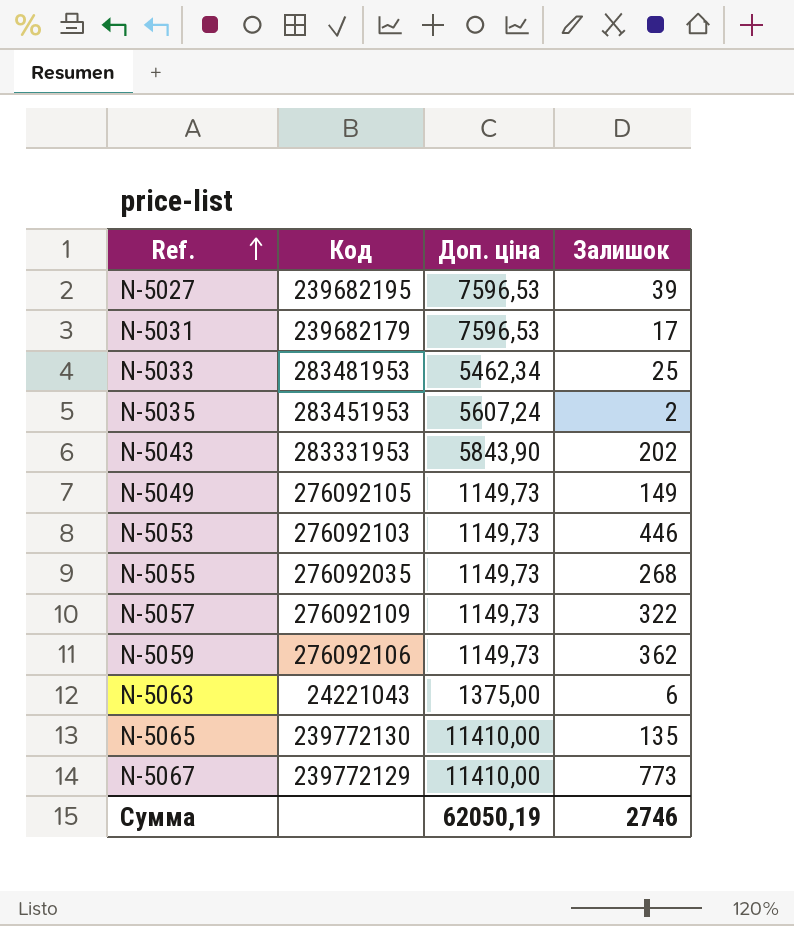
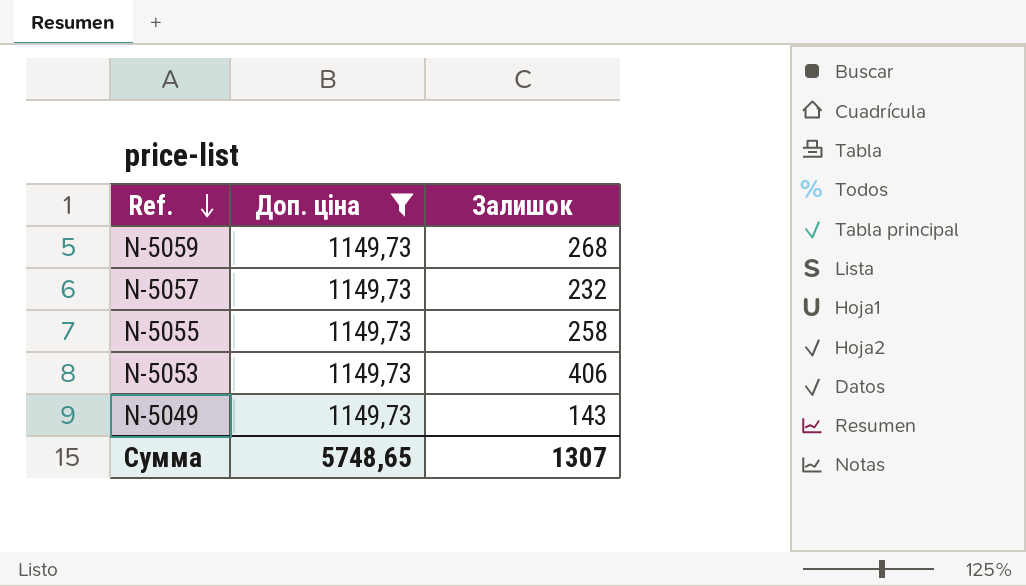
filter: none -> Доп. ціна = 1149,73
row order: Ref. ascending -> Ref. descending
column Код | position: 2 -> none
N-5059 | Залишок: 362 -> 268
N-5057 | Залишок: 322 -> 232
N-5055 | Залишок: 268 -> 258
N-5053 | Залишок: 446 -> 406
N-5049 | Залишок: 149 -> 143
Сумма | Доп. ціна: 62050,19 -> 5748,65
Сумма | Залишок: 2746 -> 1307

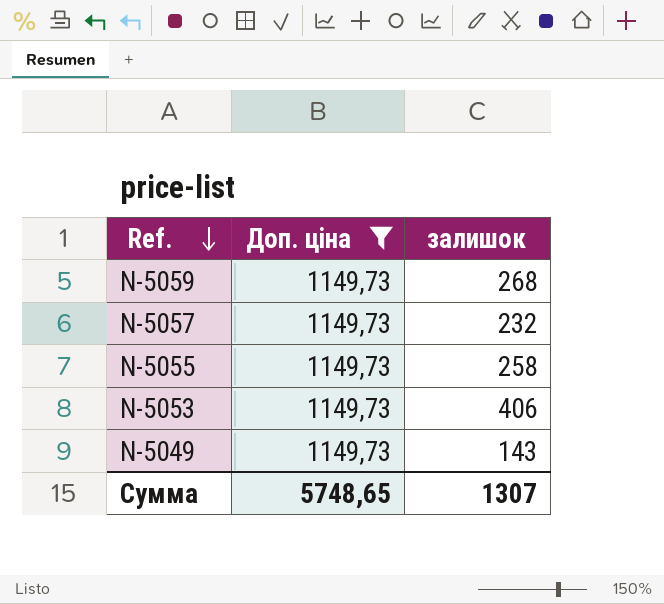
column name: Залишок -> залишок

